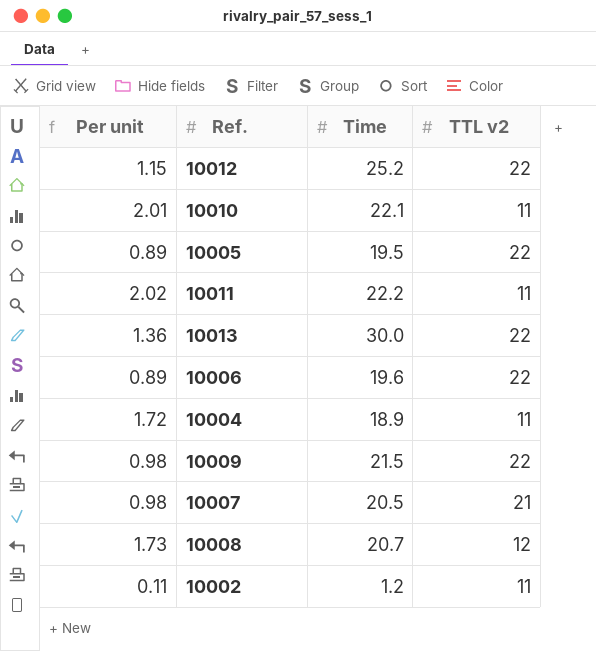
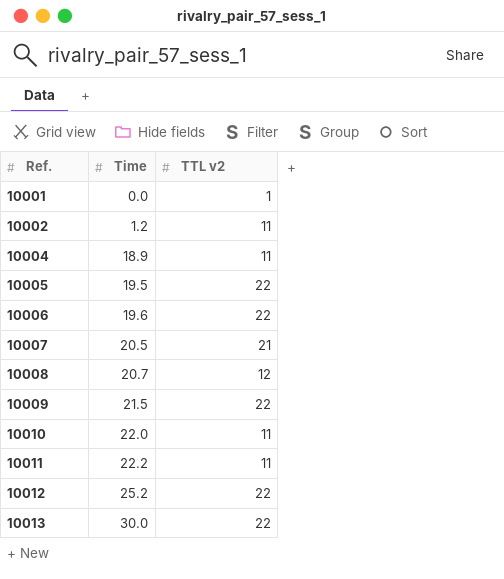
row order: none -> Ref. ascending
column Per unit | formula: [Time] / [TTL v2] -> none
row 10001: none -> 0.0 | 1
10010 | Time: 22.1 -> 22.0

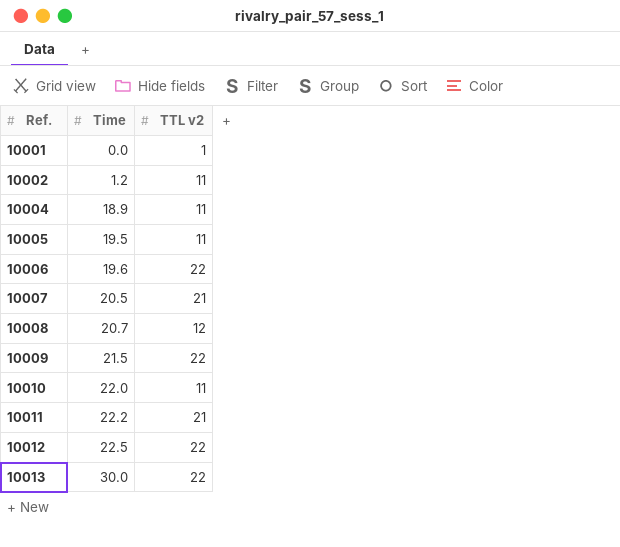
10005 | TTL v2: 22 -> 11
10011 | TTL v2: 11 -> 21
10012 | Time: 25.2 -> 22.5

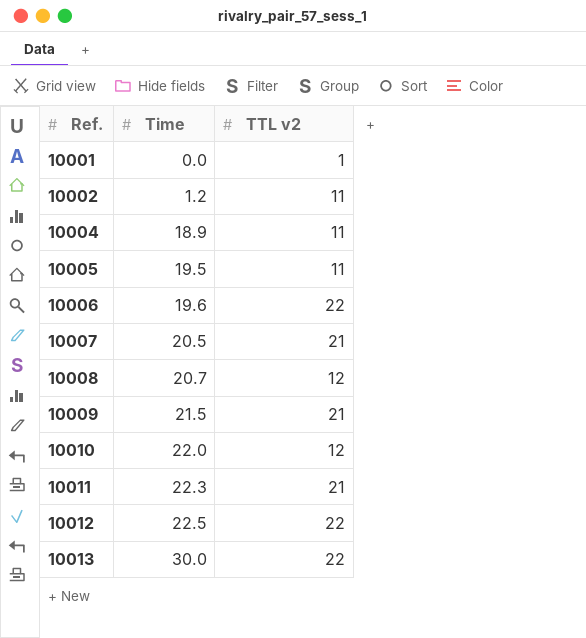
10009 | TTL v2: 22 -> 21
10010 | TTL v2: 11 -> 12
10011 | Time: 22.2 -> 22.3

